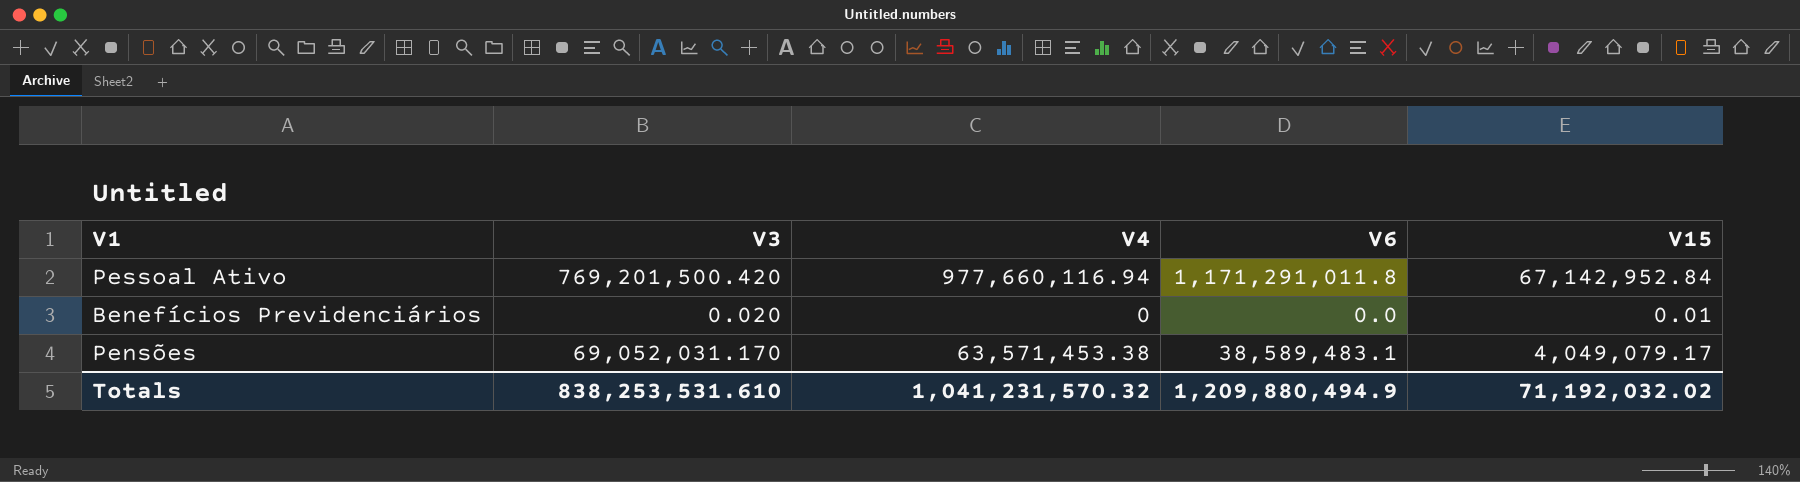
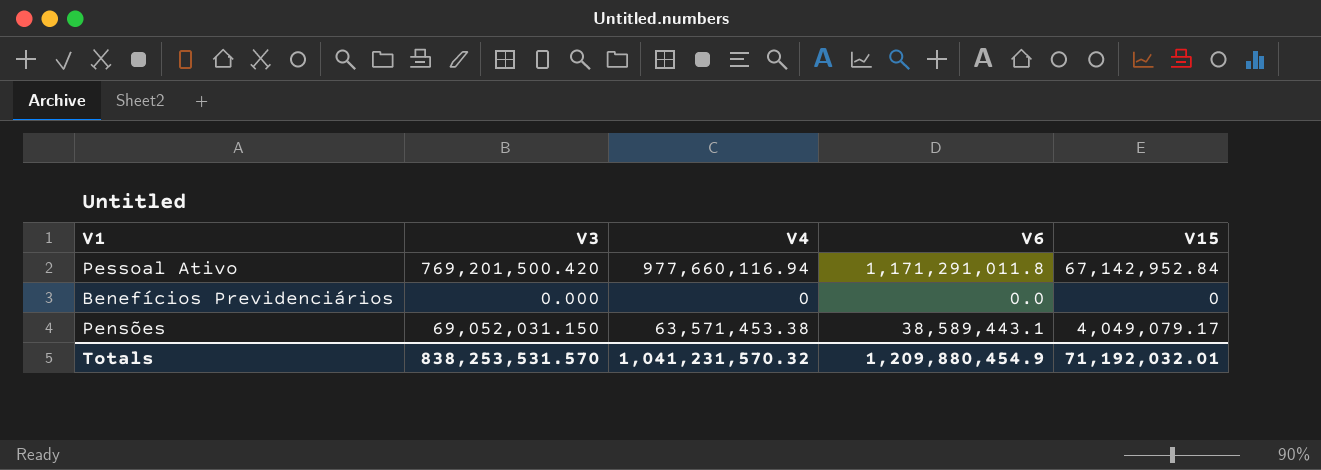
Benefícios Previdenciários | V3: 0.020 -> 0.000
Benefícios Previdenciários | V15: 0.01 -> 0
Pensões | V3: 69,052,031.170 -> 69,052,031.150
Pensões | V6: 38,589,483.1 -> 38,589,443.1
Totals | V3: 838,253,531.610 -> 838,253,531.570
Totals | V6: 1,209,880,494.9 -> 1,209,880,454.9
Totals | V15: 71,192,032.02 -> 71,192,032.01

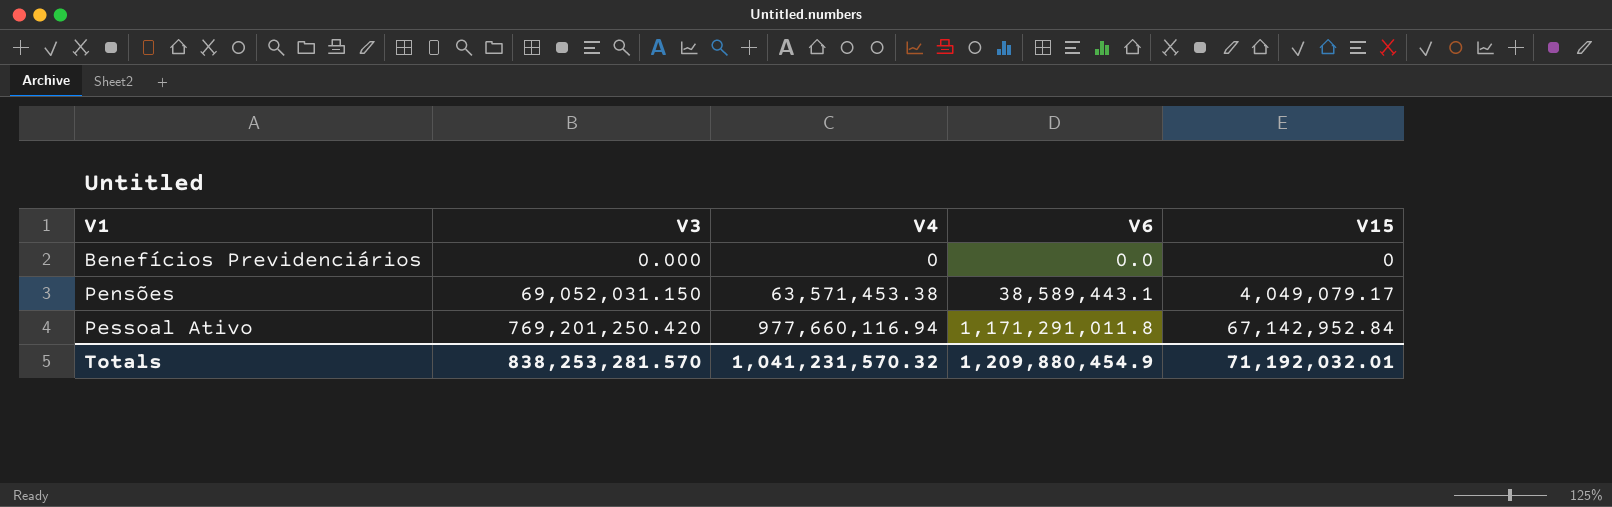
row order: none -> V1 ascending
Pessoal Ativo | V3: 769,201,500.420 -> 769,201,250.420
Totals | V3: 838,253,531.570 -> 838,253,281.570

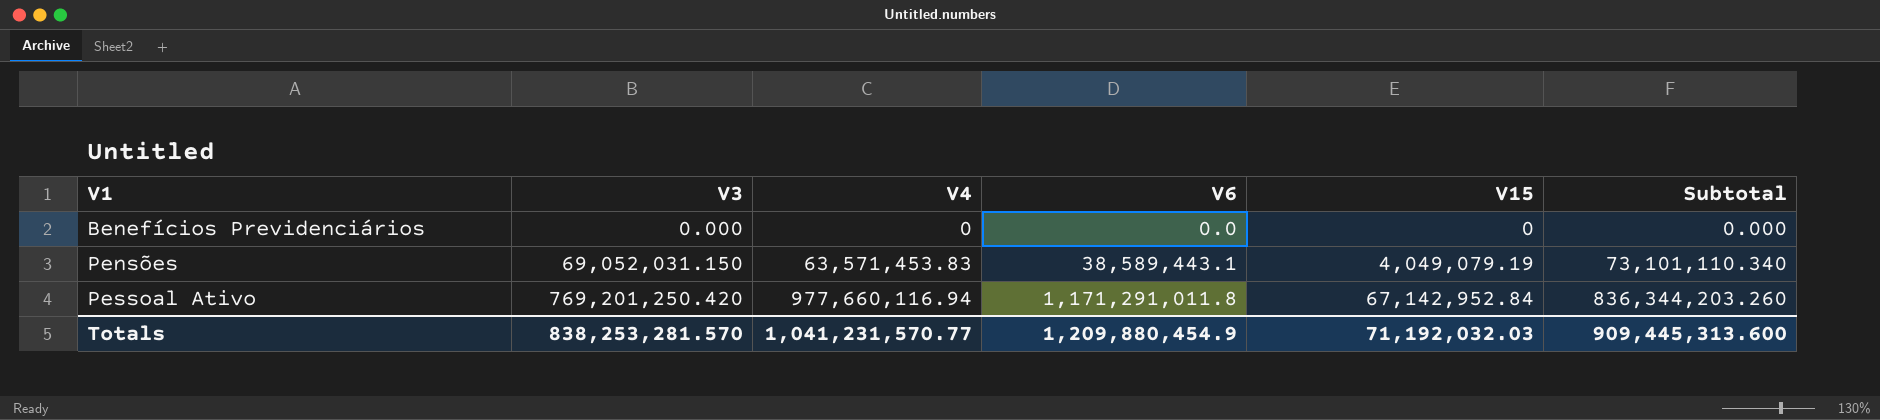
column Subtotal | formula: none -> [V3] + [V15]
Pensões | V4: 63,571,453.38 -> 63,571,453.83
Pensões | V15: 4,049,079.17 -> 4,049,079.19
Totals | V4: 1,041,231,570.32 -> 1,041,231,570.77
Totals | V15: 71,192,032.01 -> 71,192,032.03

